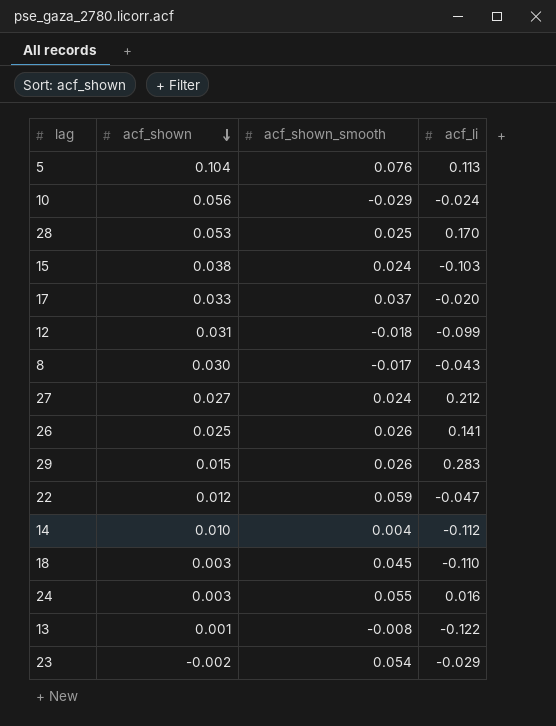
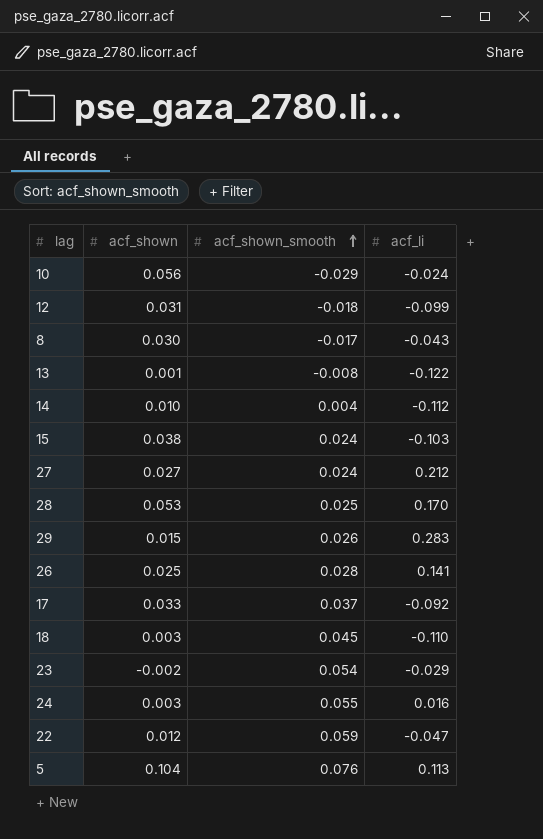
row order: acf_shown descending -> acf_shown_smooth ascending
26 | acf_shown_smooth: 0.026 -> 0.028
17 | acf_li: -0.020 -> -0.092

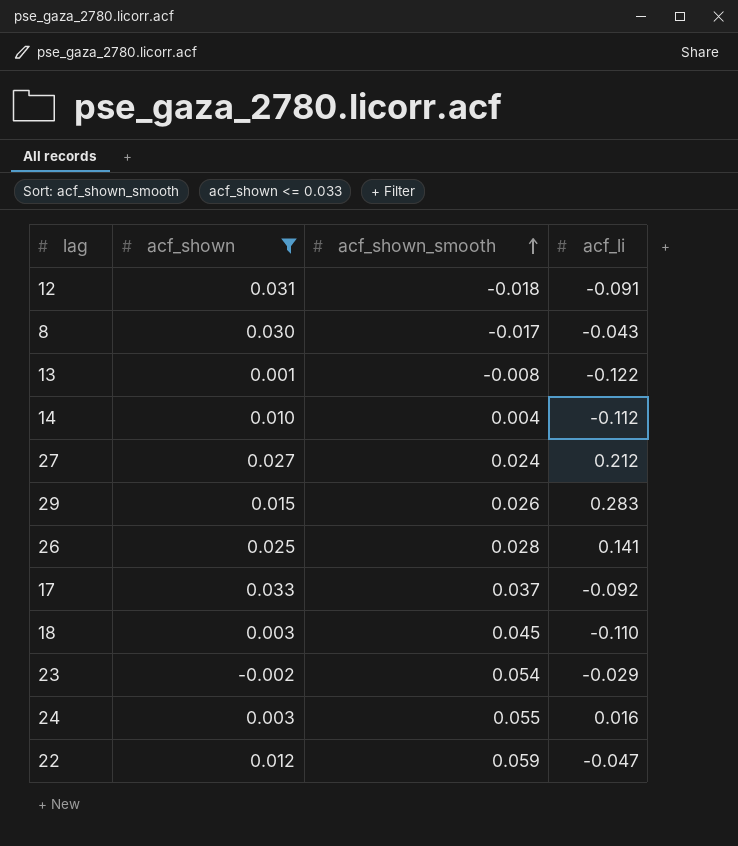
filter: none -> acf_shown <= 0.033
12 | acf_li: -0.099 -> -0.091

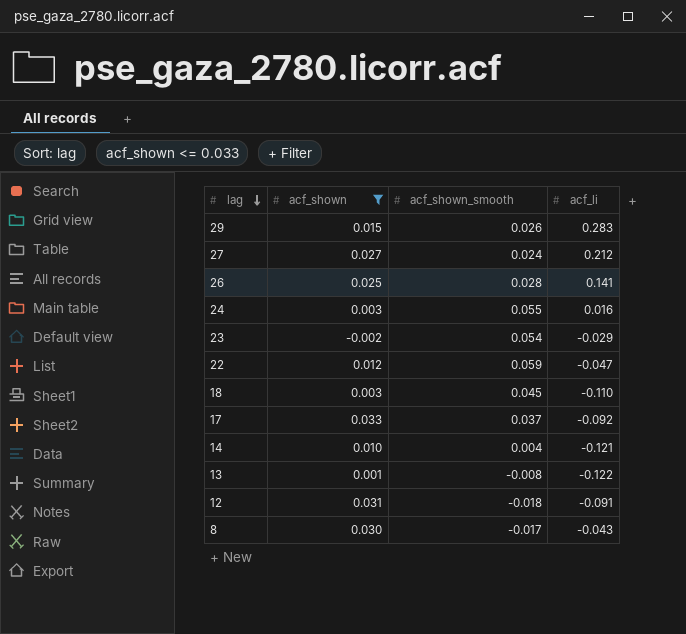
row order: acf_shown_smooth ascending -> lag descending
14 | acf_li: -0.112 -> -0.121

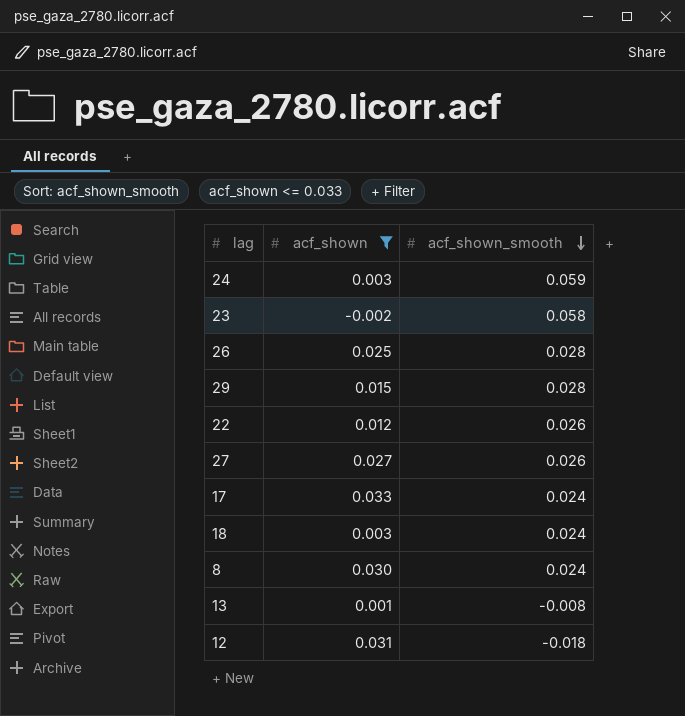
row order: lag descending -> acf_shown_smooth descending
column acf_li | position: 4 -> none
row 14: 0.010 | 0.004 | -0.121 -> none
24 | acf_shown_smooth: 0.055 -> 0.059
23 | acf_shown_smooth: 0.054 -> 0.058
29 | acf_shown_smooth: 0.026 -> 0.028
22 | acf_shown_smooth: 0.059 -> 0.026
27 | acf_shown_smooth: 0.024 -> 0.026
17 | acf_shown_smooth: 0.037 -> 0.024
18 | acf_shown_smooth: 0.045 -> 0.024
8 | acf_shown_smooth: -0.017 -> 0.024

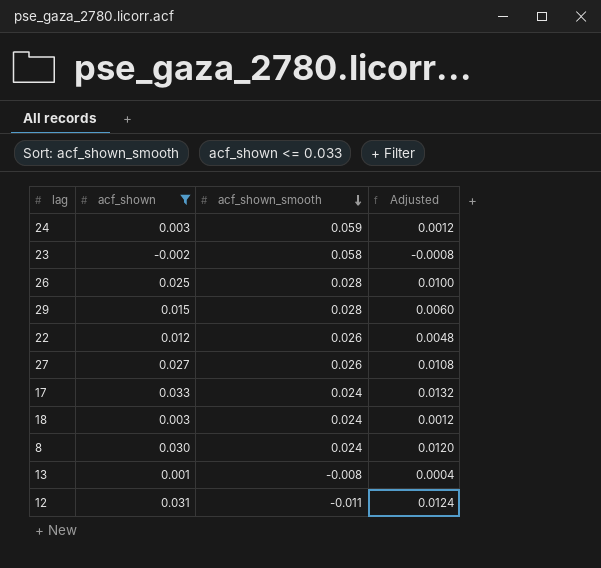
column Adjusted | formula: none -> [acf_shown] * 0.4
12 | acf_shown_smooth: -0.018 -> -0.011

